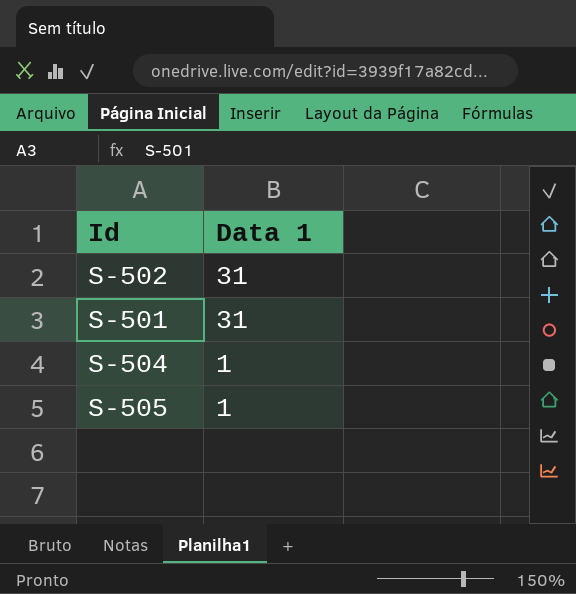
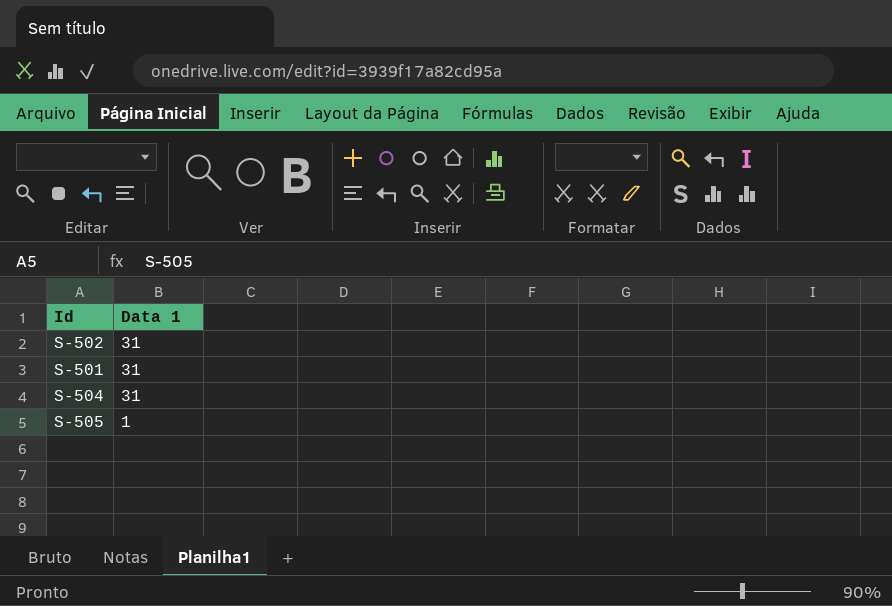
S-504 | Data 1: 1 -> 31

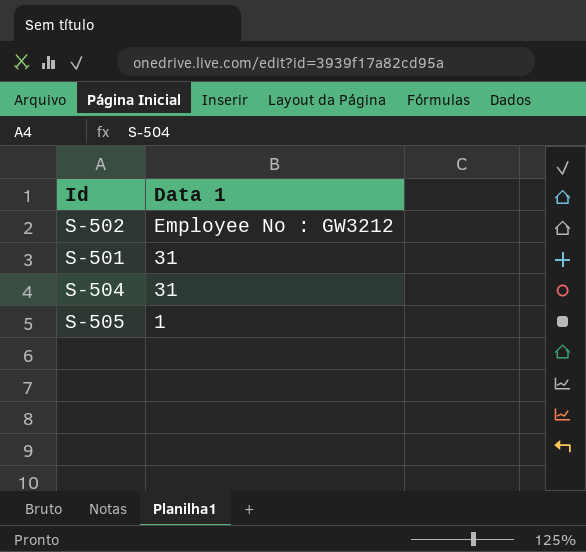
S-502 | Data 1: 31 -> Employee No : GW3212

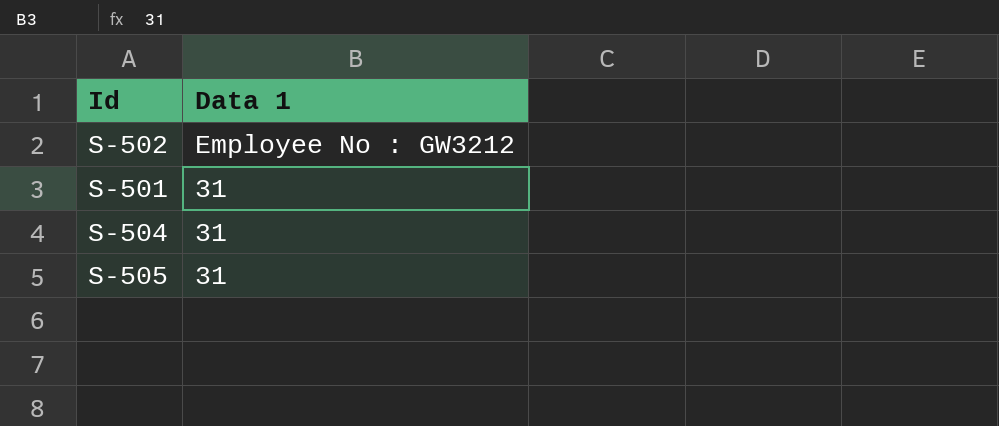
S-505 | Data 1: 1 -> 31

